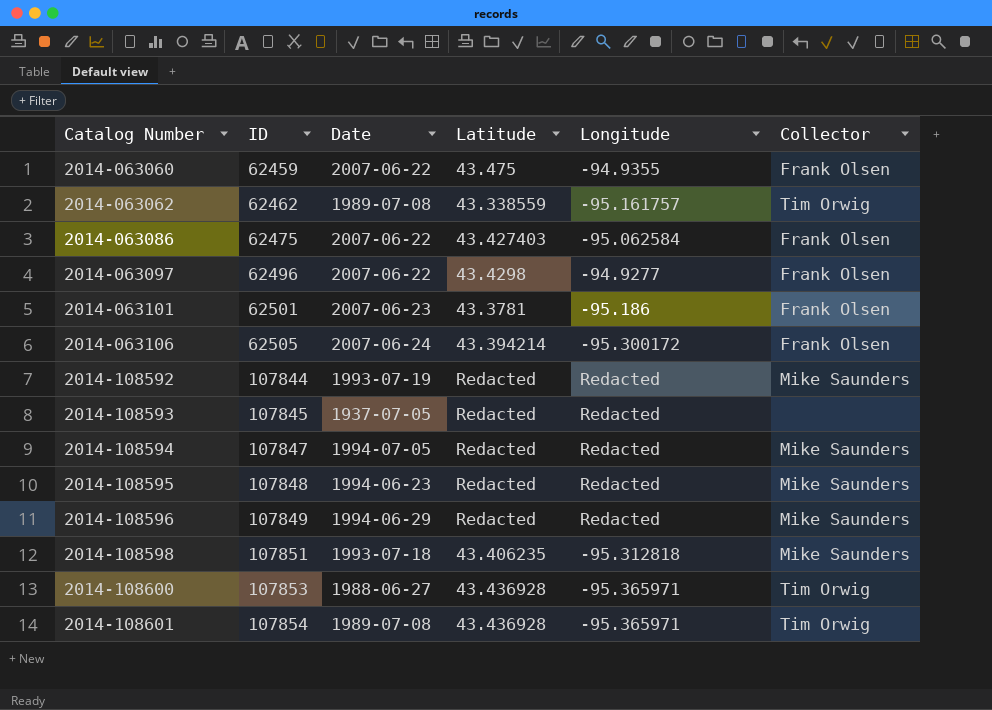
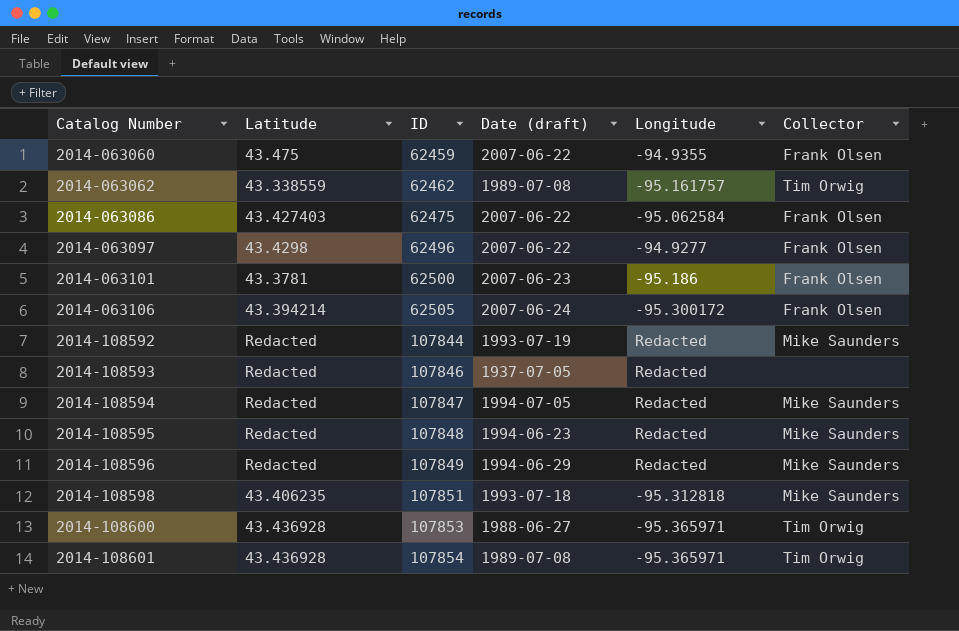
column Latitude | position: 4 -> 2
column name: Date -> Date (draft)
2014-063101 | ID: 62501 -> 62500
2014-108593 | ID: 107845 -> 107846

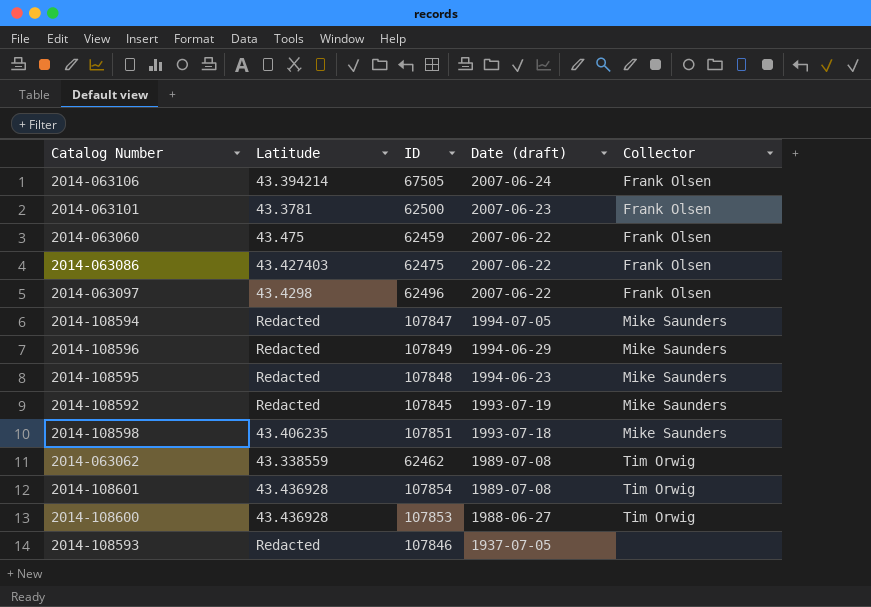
row order: Catalog Number ascending -> Date (draft) descending
column Longitude | position: 5 -> none
2014-063106 | ID: 62505 -> 67505
2014-108592 | ID: 107844 -> 107845

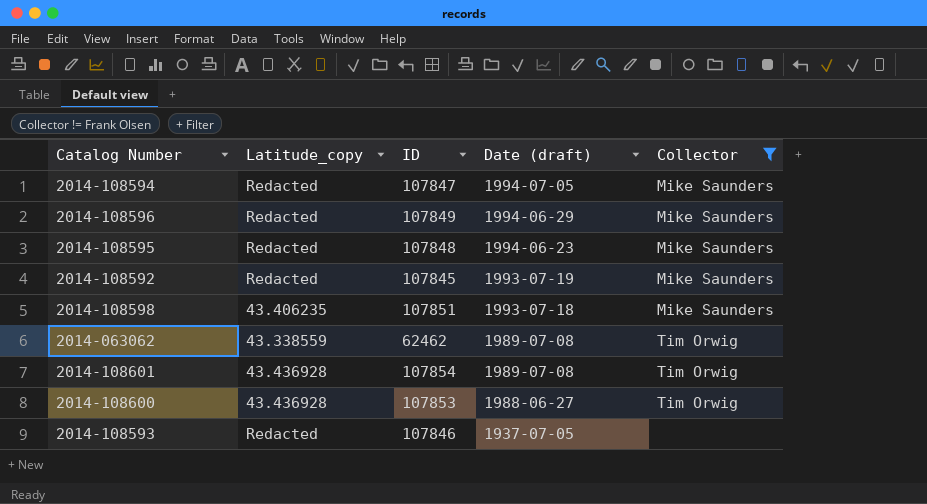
filter: none -> Collector != Frank Olsen
column name: Latitude -> Latitude_copy

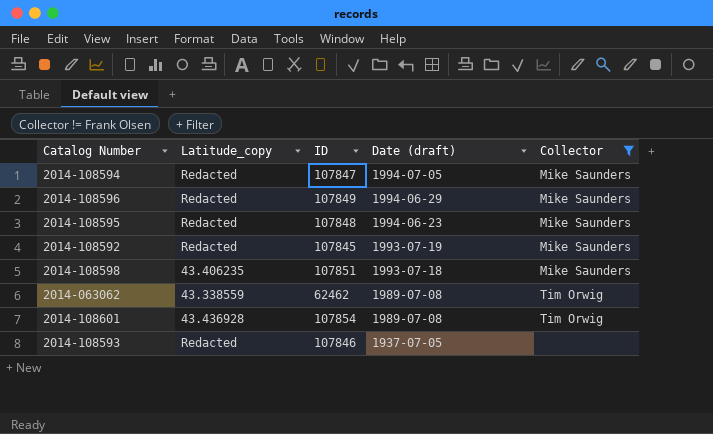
row 2014-108600: 43.436928 | 107853 | 1988-06-27 | Tim Orwig -> none

